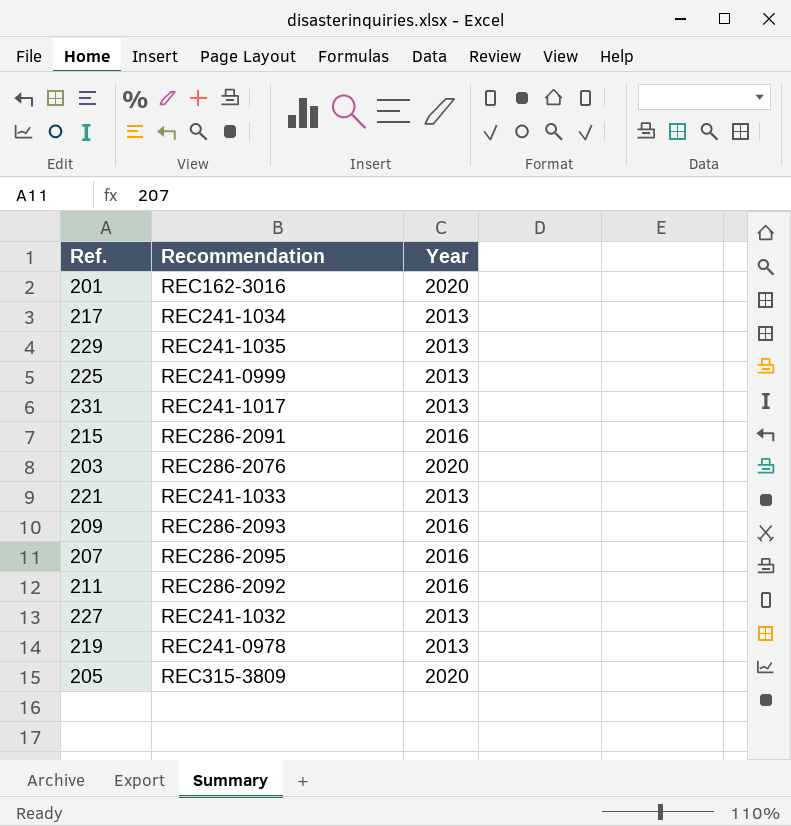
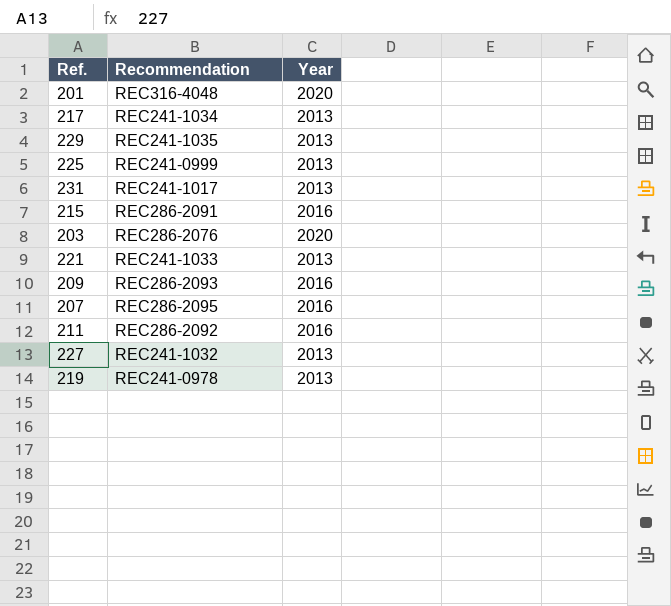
row 205: REC315-3809 | 2020 -> none
201 | Recommendation: REC162-3016 -> REC316-4048

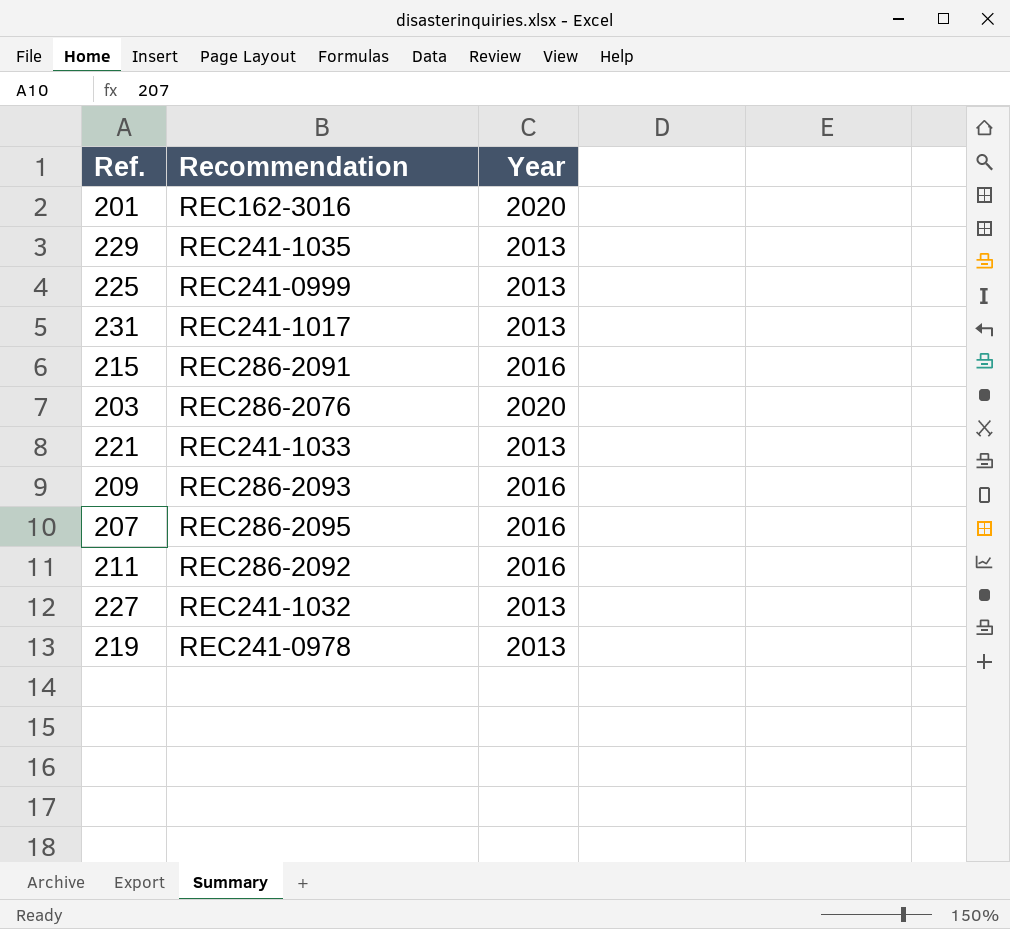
row 217: REC241-1034 | 2013 -> none
201 | Recommendation: REC316-4048 -> REC162-3016

